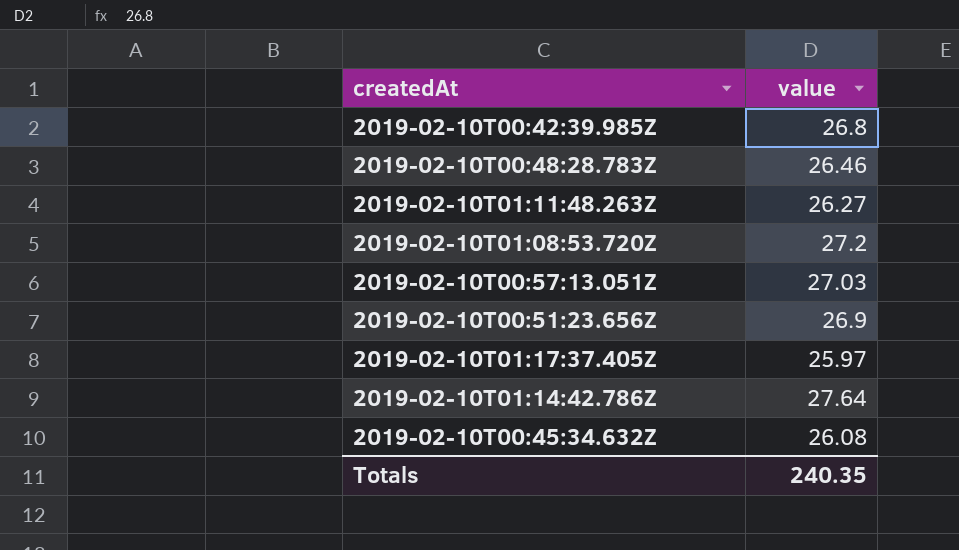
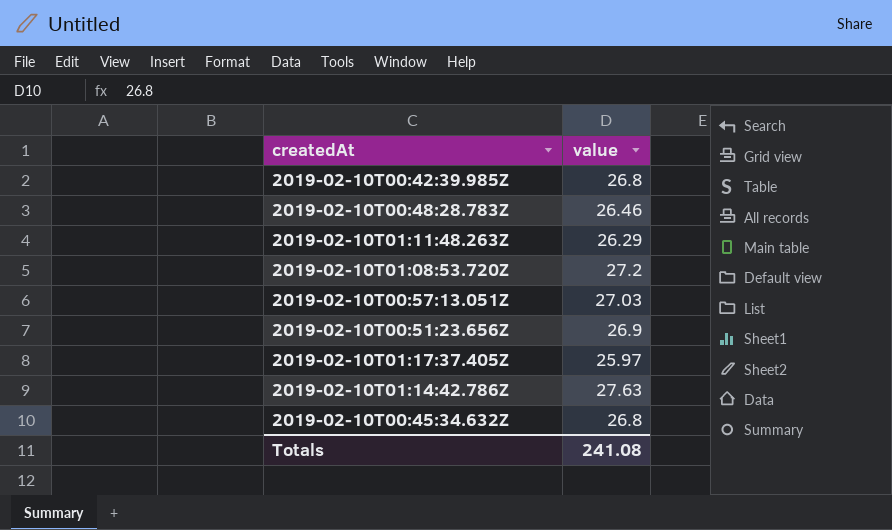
2019-02-10T01:11:48.263Z | value: 26.27 -> 26.29
2019-02-10T01:14:42.786Z | value: 27.64 -> 27.63
2019-02-10T00:45:34.632Z | value: 26.08 -> 26.8
Totals | value: 240.35 -> 241.08

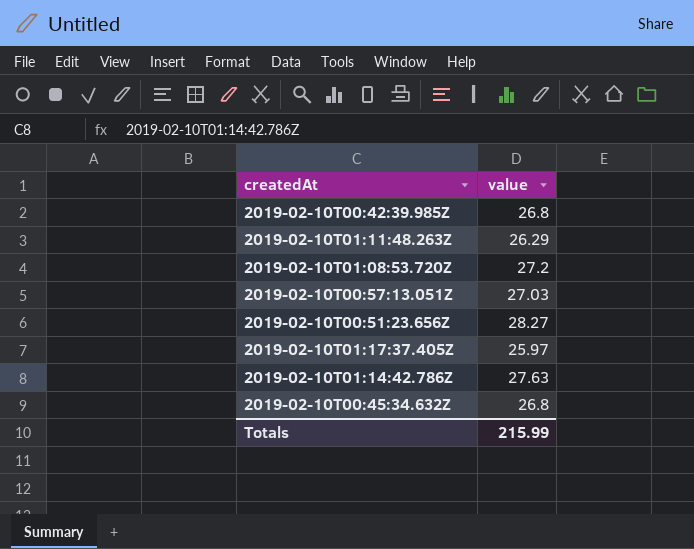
row 2019-02-10T00:48:28.783Z: 26.46 -> none
2019-02-10T00:51:23.656Z | value: 26.9 -> 28.27
Totals | value: 241.08 -> 215.99

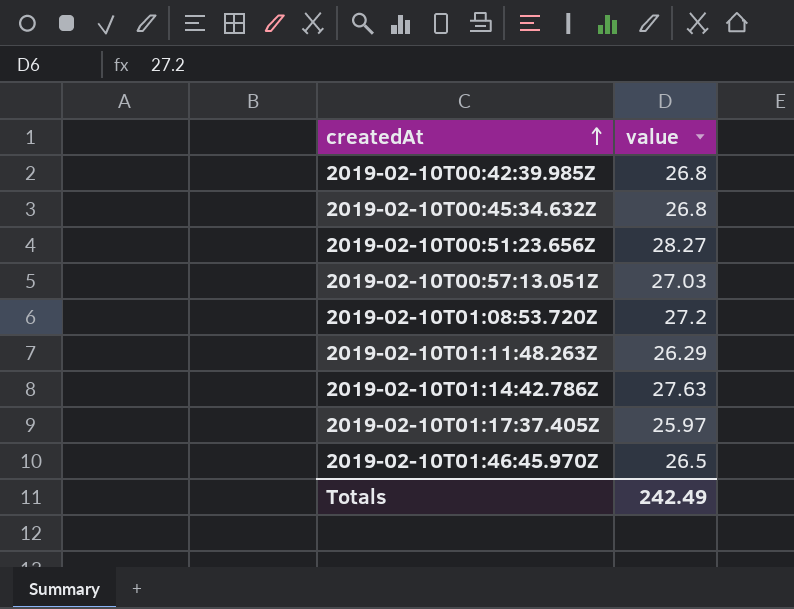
row order: none -> createdAt ascending
row 2019-02-10T01:46:45.970Z: none -> 26.5
Totals | value: 215.99 -> 242.49

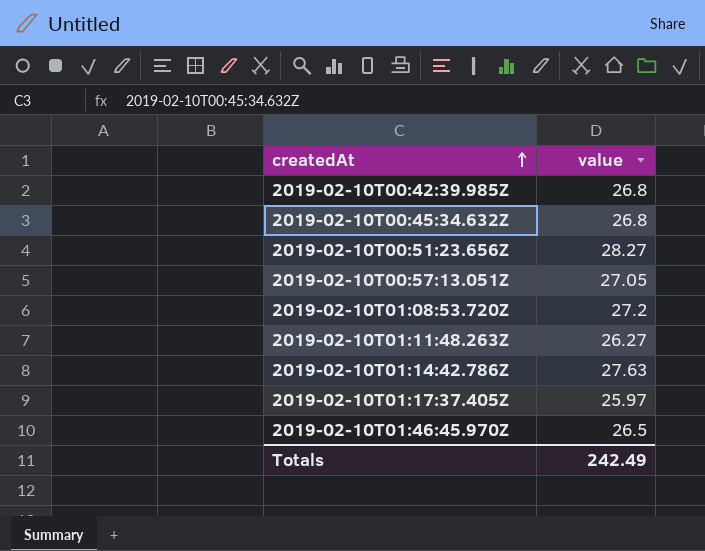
2019-02-10T00:57:13.051Z | value: 27.03 -> 27.05
2019-02-10T01:11:48.263Z | value: 26.29 -> 26.27

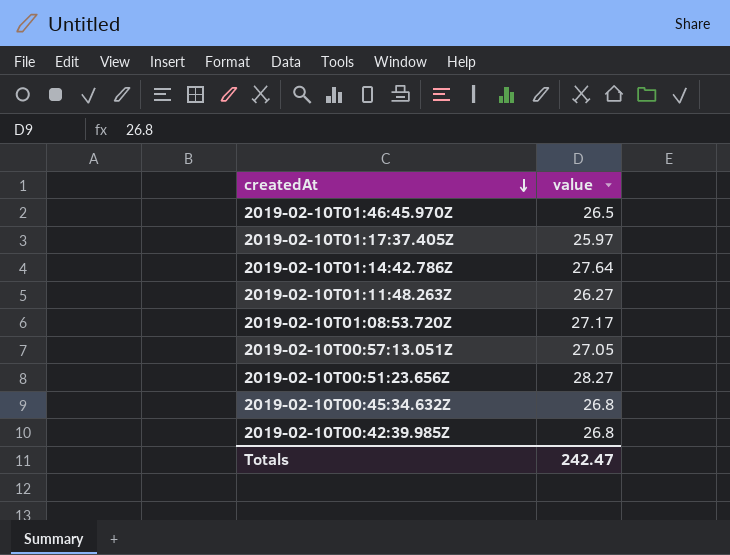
row order: createdAt ascending -> createdAt descending
2019-02-10T01:14:42.786Z | value: 27.63 -> 27.64
2019-02-10T01:08:53.720Z | value: 27.2 -> 27.17
Totals | value: 242.49 -> 242.47

